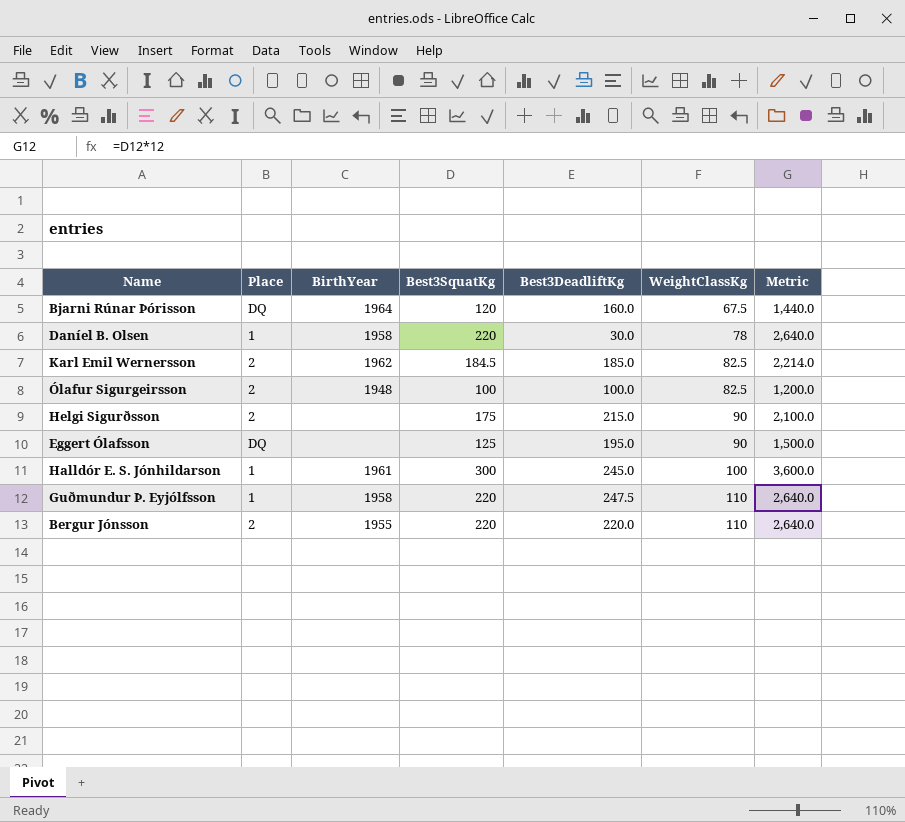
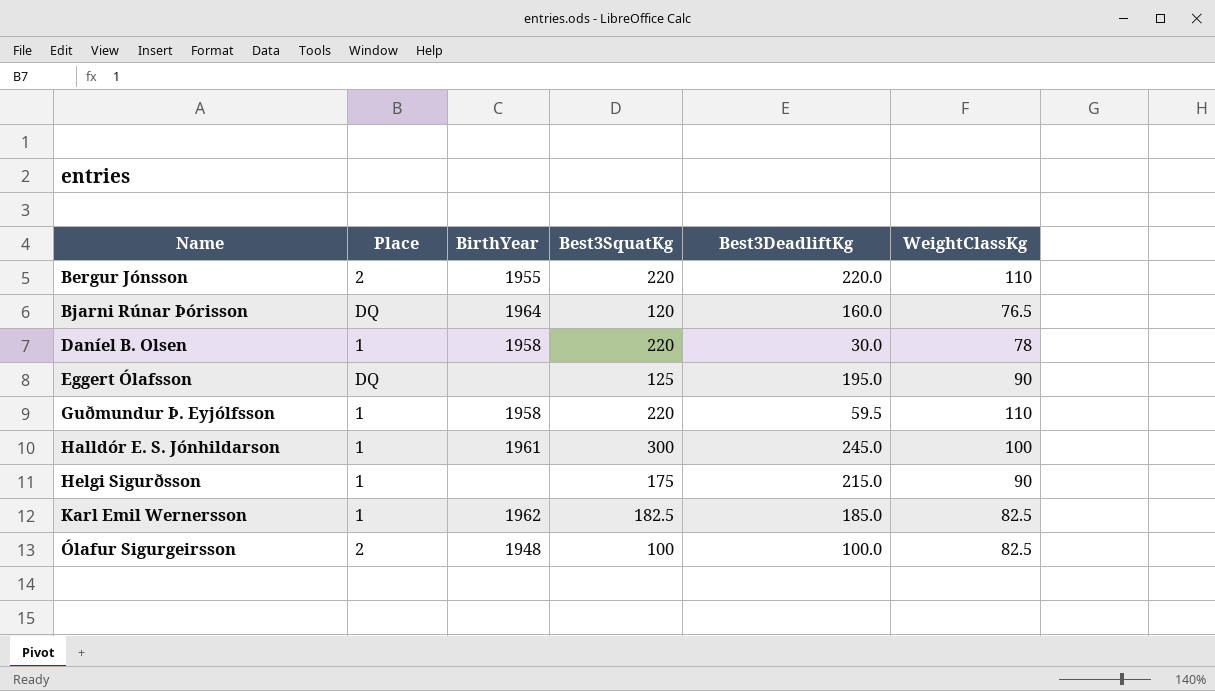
row order: WeightClassKg ascending -> Name ascending
column Metric | formula: [Best3SquatKg] * 12 -> none
Bjarni Rúnar Þórisson | WeightClassKg: 67.5 -> 76.5
Guðmundur Þ. Eyjólfsson | Best3DeadliftKg: 247.5 -> 59.5
Helgi Sigurðsson | Place: 2 -> 1
Karl Emil Wernersson | Place: 2 -> 1
Karl Emil Wernersson | Best3SquatKg: 184.5 -> 182.5

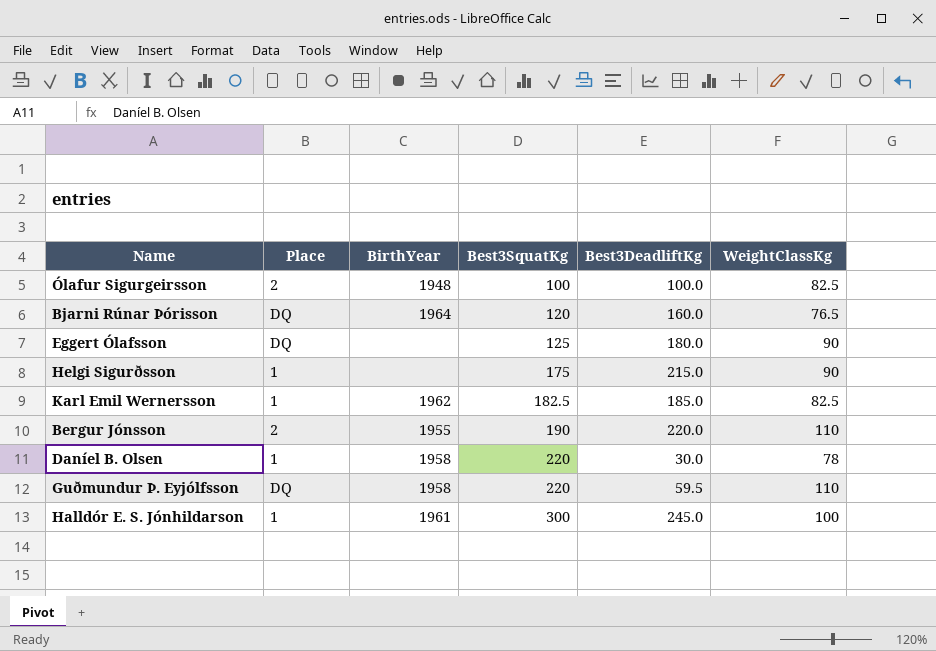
row order: Name ascending -> Best3SquatKg ascending
Eggert Ólafsson | Best3DeadliftKg: 195.0 -> 180.0
Bergur Jónsson | Best3SquatKg: 220 -> 190
Guðmundur Þ. Eyjólfsson | Place: 1 -> DQ

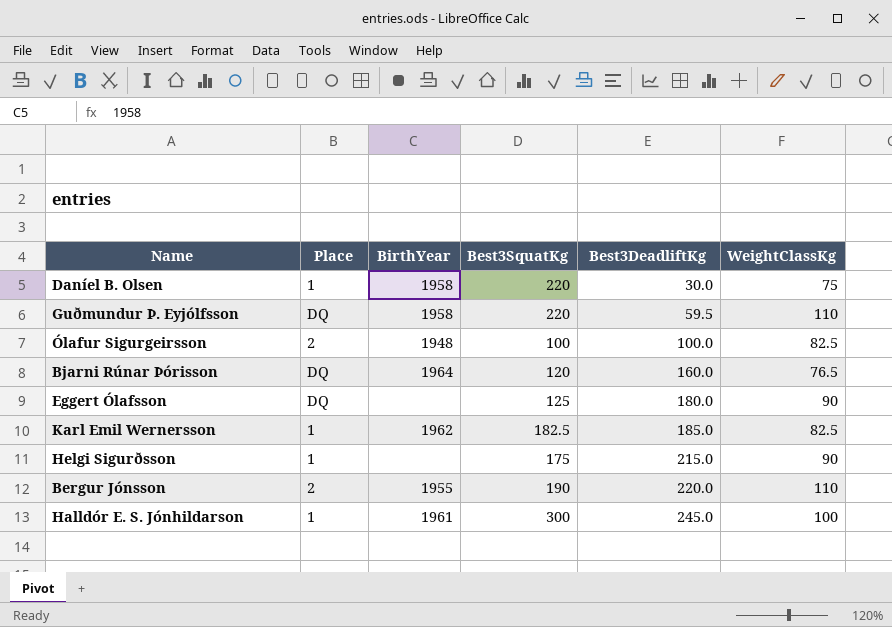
row order: Best3SquatKg ascending -> Best3DeadliftKg ascending
Daníel B. Olsen | WeightClassKg: 78 -> 75

